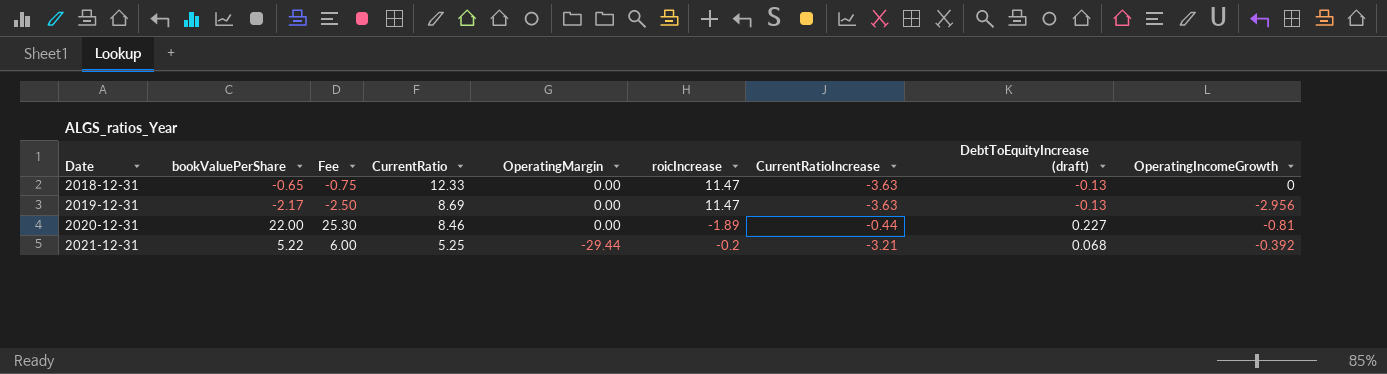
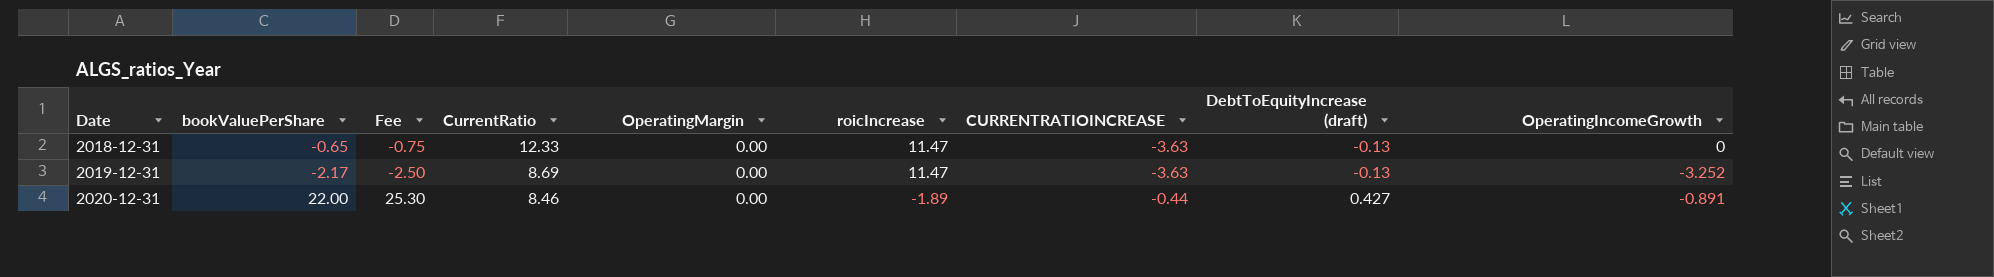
column name: CurrentRatioIncrease -> CURRENTRATIOINCREASE
row 2021-12-31: 5.22 | 6.00 | 5.25 | -29.44 | -0.2 | -3.21 | 0.068 | -0.392 -> none
2019-12-31 | OperatingIncomeGrowth: -2.956 -> -3.252
2020-12-31 | DebtToEquityIncrease (draft): 0.227 -> 0.427
2020-12-31 | OperatingIncomeGrowth: -0.81 -> -0.891

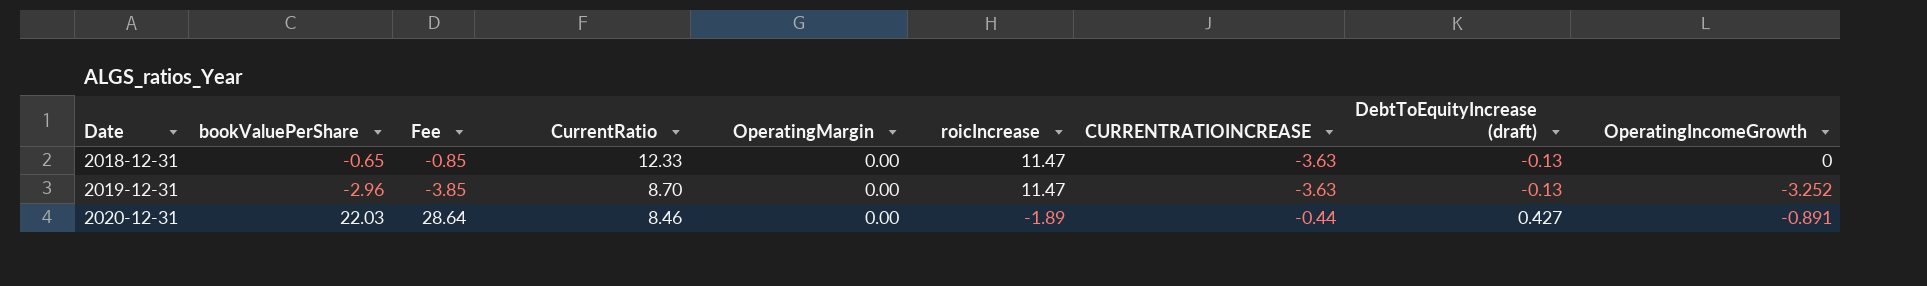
column Fee | formula: [bookValuePerShare] * 1.15 -> [bookValuePerShare] * 1.3
2019-12-31 | bookValuePerShare: -2.17 -> -2.96
2019-12-31 | CurrentRatio: 8.69 -> 8.70
2020-12-31 | bookValuePerShare: 22.00 -> 22.03

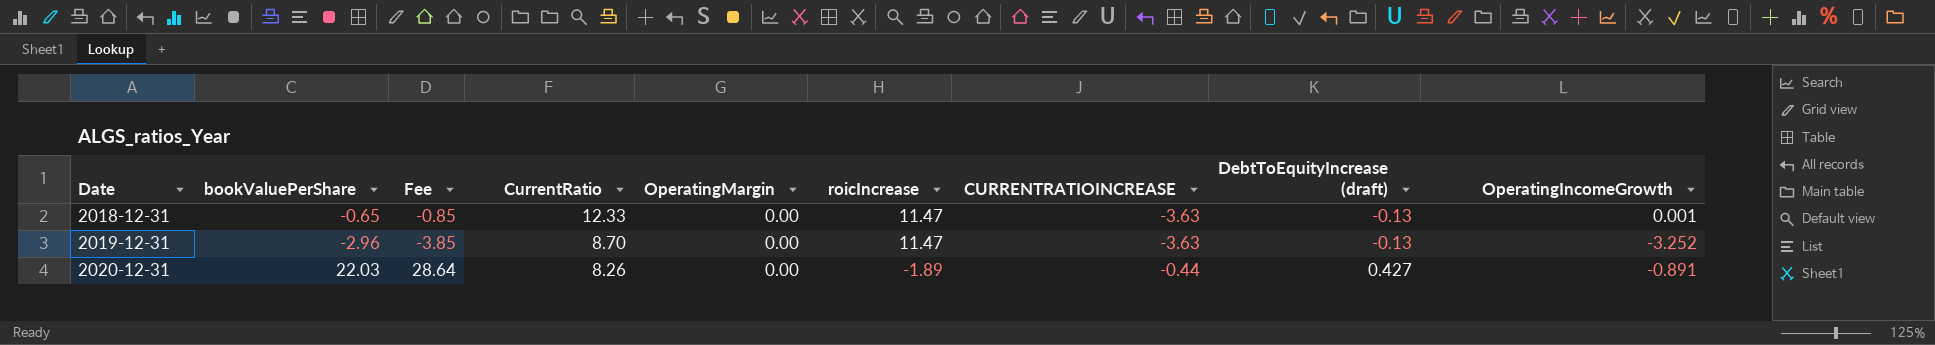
2018-12-31 | OperatingIncomeGrowth: 0 -> 0.001
2020-12-31 | CurrentRatio: 8.46 -> 8.26

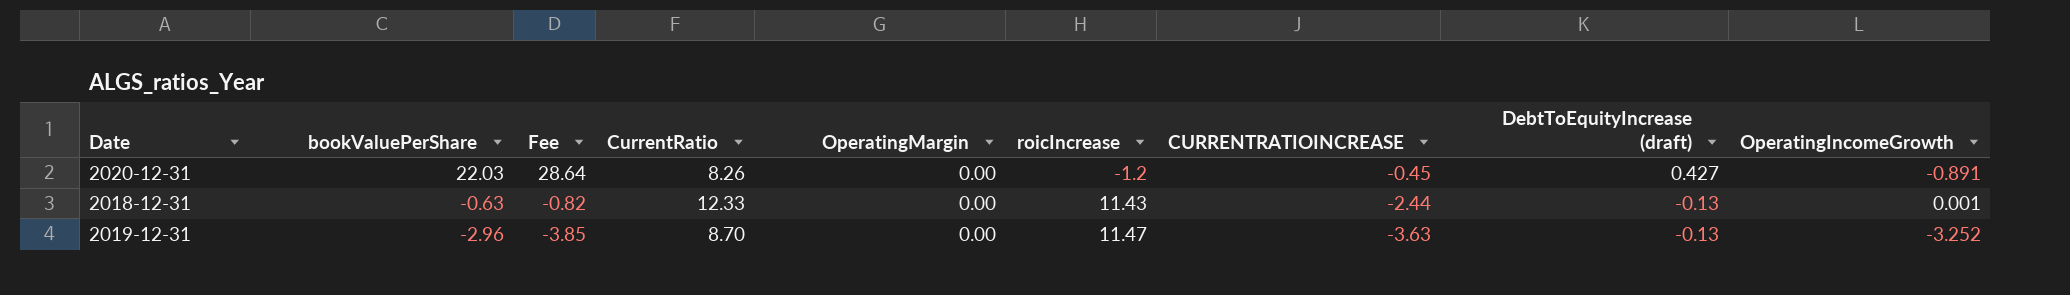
row order: Date ascending -> bookValuePerShare descending
2020-12-31 | roicIncrease: -1.89 -> -1.2
2020-12-31 | CURRENTRATIOINCREASE: -0.44 -> -0.45
2018-12-31 | bookValuePerShare: -0.65 -> -0.63
2018-12-31 | Fee: -0.85 -> -0.82
2018-12-31 | roicIncrease: 11.47 -> 11.43
2018-12-31 | CURRENTRATIOINCREASE: -3.63 -> -2.44

